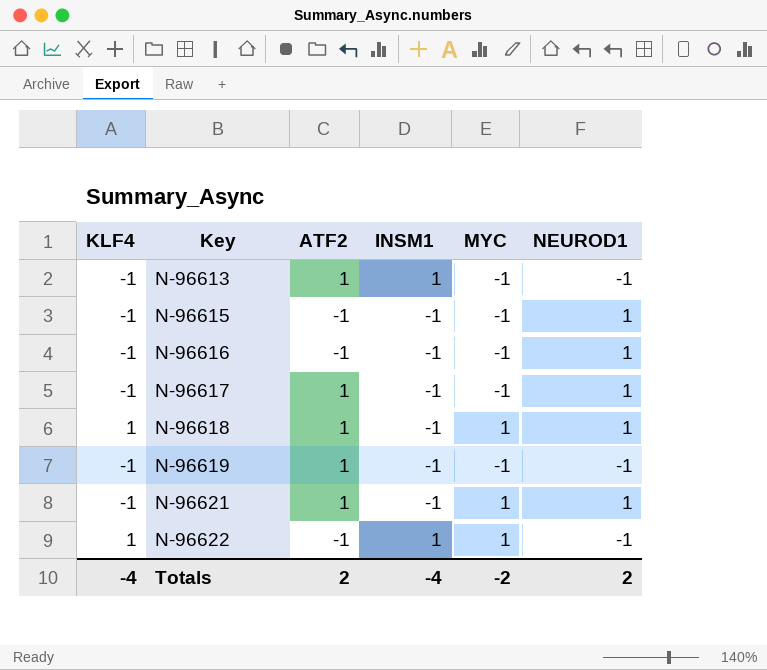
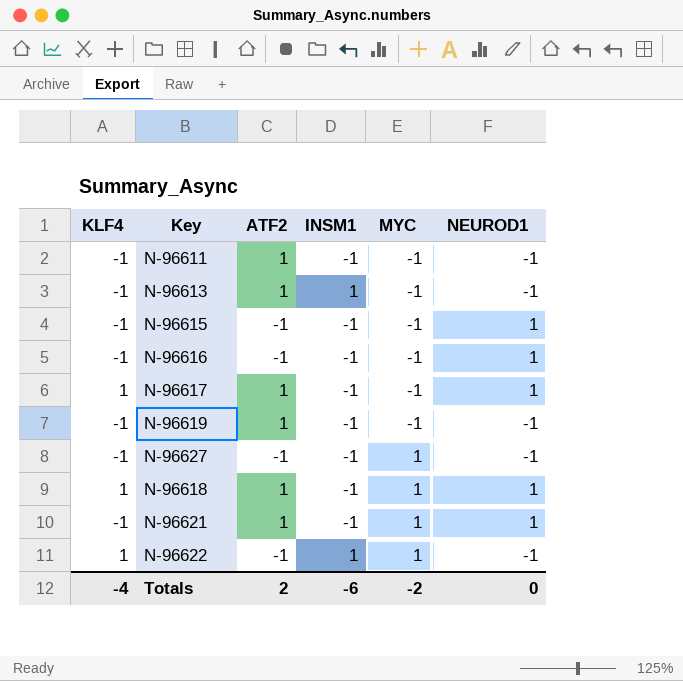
row order: Key ascending -> MYC ascending
row N-96611: none -> -1 | 1 | -1 | -1 | -1
N-96617 | KLF4: -1 -> 1
row N-96627: none -> -1 | -1 | -1 | 1 | -1
Totals | INSM1: -4 -> -6
Totals | NEUROD1: 2 -> 0

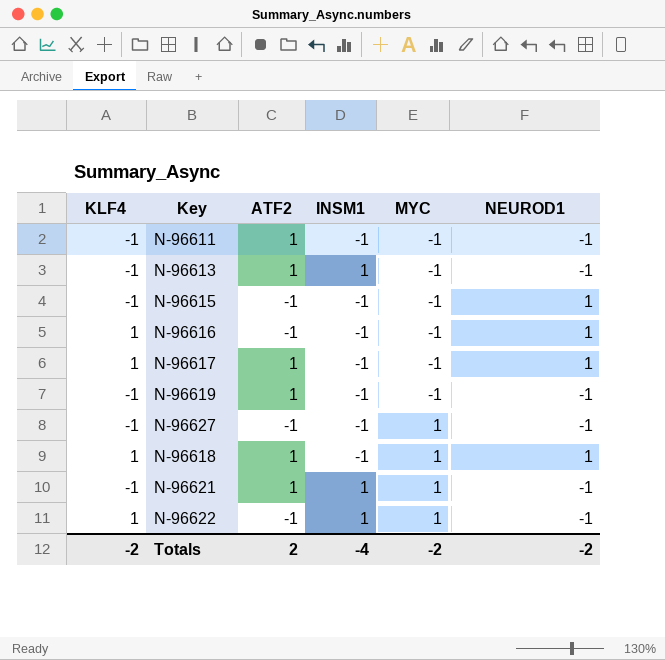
N-96616 | KLF4: -1 -> 1
N-96621 | INSM1: -1 -> 1
N-96621 | NEUROD1: 1 -> -1
Totals | KLF4: -4 -> -2
Totals | INSM1: -6 -> -4
Totals | NEUROD1: 0 -> -2

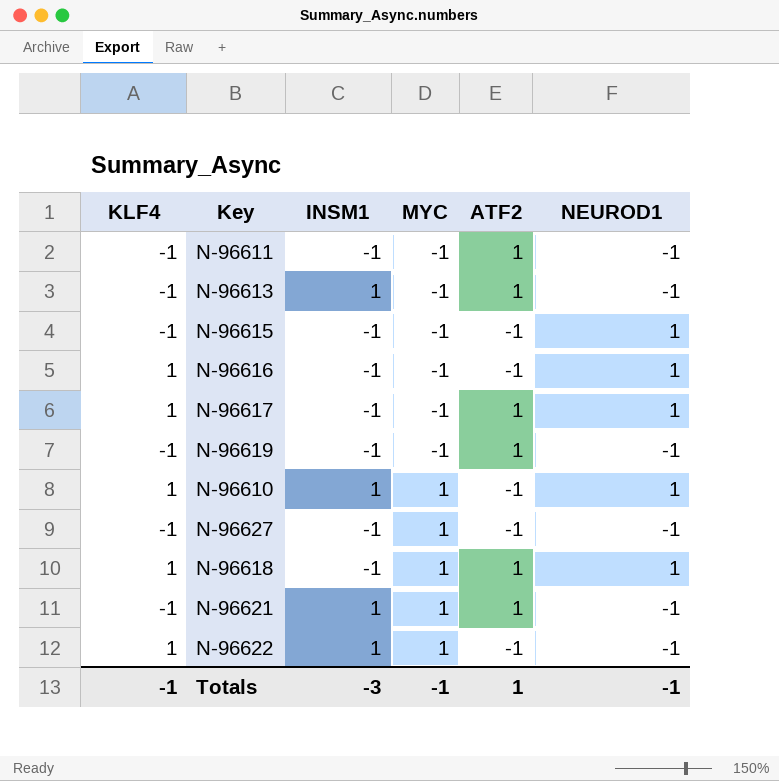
column ATF2 | position: 3 -> 5
row N-96610: none -> 1 | 1 | 1 | -1 | 1
Totals | KLF4: -2 -> -1
Totals | INSM1: -4 -> -3
Totals | MYC: -2 -> -1
Totals | ATF2: 2 -> 1
Totals | NEUROD1: -2 -> -1

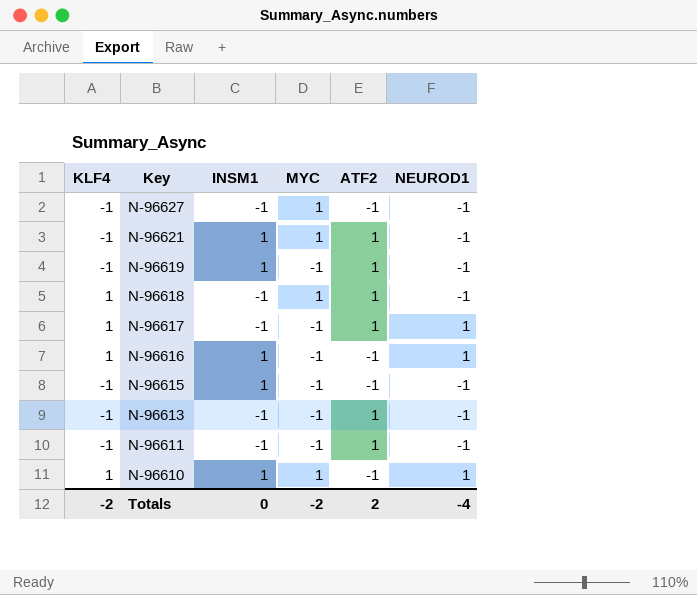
row order: MYC ascending -> Key descending
row N-96622: 1 | 1 | 1 | -1 | -1 -> none
N-96619 | INSM1: -1 -> 1
N-96618 | NEUROD1: 1 -> -1
N-96616 | INSM1: -1 -> 1
N-96615 | INSM1: -1 -> 1
N-96615 | NEUROD1: 1 -> -1
N-96613 | INSM1: 1 -> -1
Totals | KLF4: -1 -> -2
Totals | INSM1: -3 -> 0
Totals | MYC: -1 -> -2
Totals | ATF2: 1 -> 2
Totals | NEUROD1: -1 -> -4

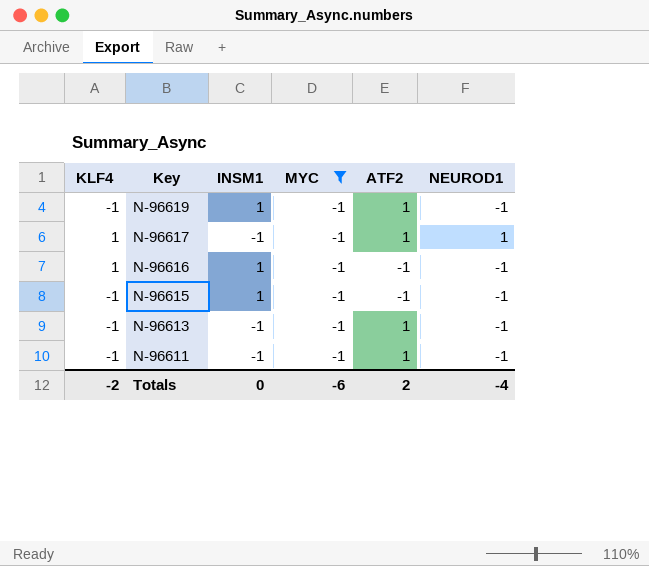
filter: none -> MYC = -1
N-96616 | NEUROD1: 1 -> -1
Totals | MYC: -2 -> -6

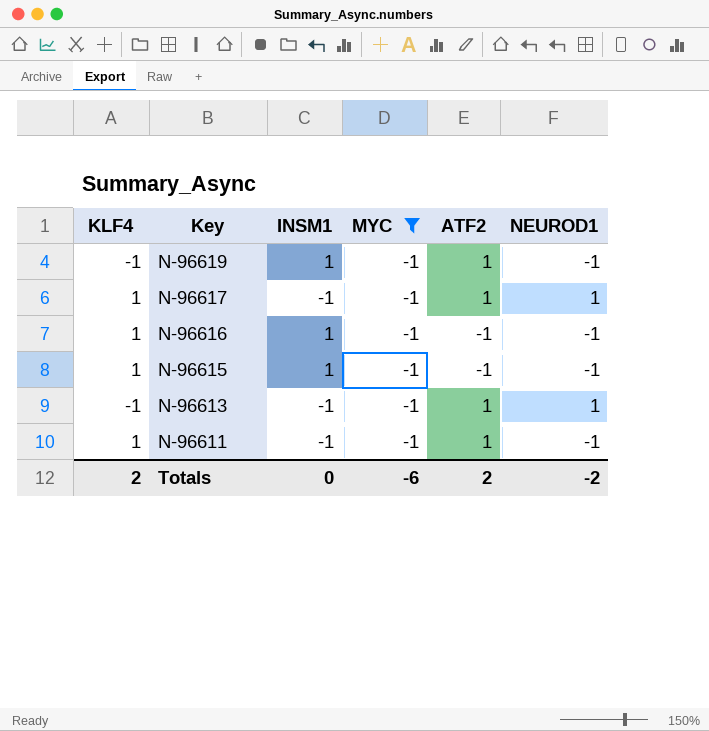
N-96615 | KLF4: -1 -> 1
N-96613 | NEUROD1: -1 -> 1
N-96611 | KLF4: -1 -> 1
Totals | KLF4: -2 -> 2
Totals | NEUROD1: -4 -> -2

